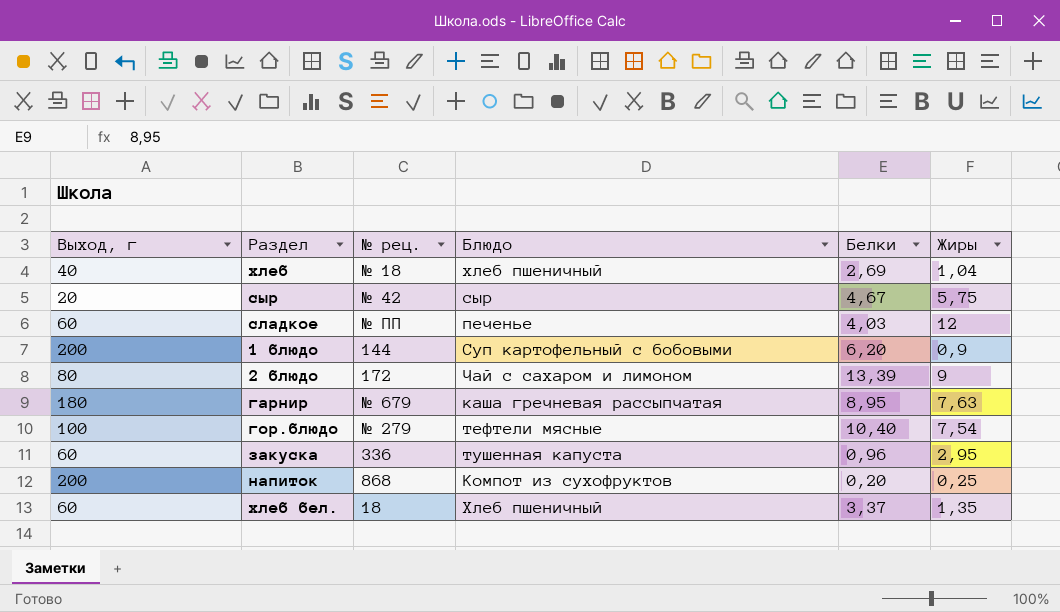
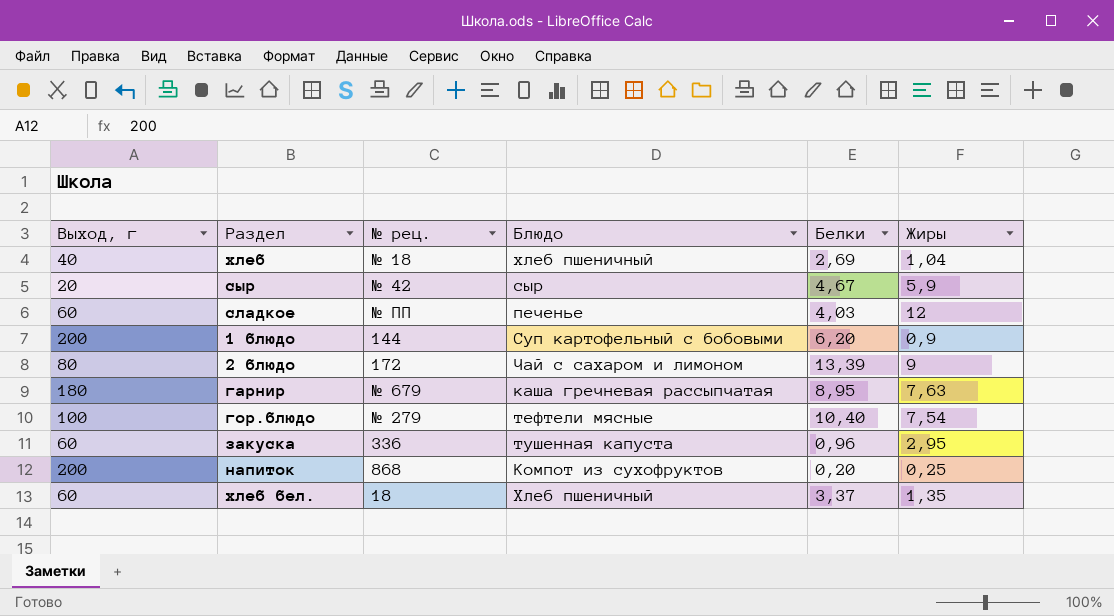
сыр | Жиры: 5,75 -> 5,9

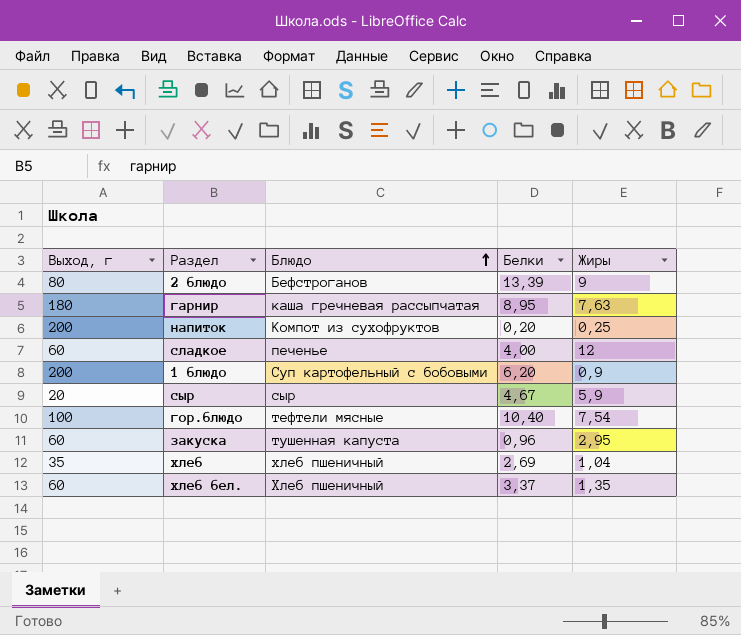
row order: none -> Блюдо ascending
column № рец. | position: 3 -> none
2 блюдо | Блюдо: Чай с сахаром и лимоном -> Бефстроганов
сладкое | Белки: 4,03 -> 4,00
хлеб | Выход, г: 40 -> 35

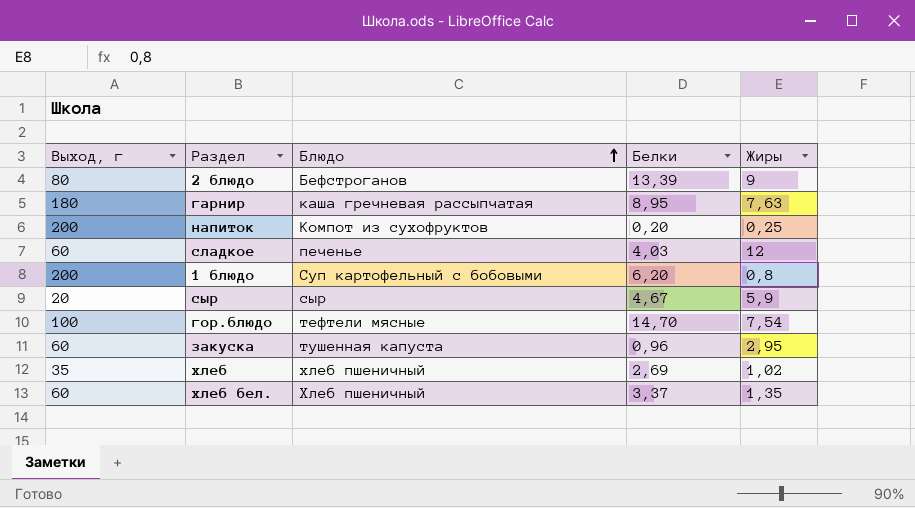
сладкое | Белки: 4,00 -> 4,03
1 блюдо | Жиры: 0,9 -> 0,8
гор.блюдо | Белки: 10,40 -> 14,70
хлеб | Жиры: 1,04 -> 1,02

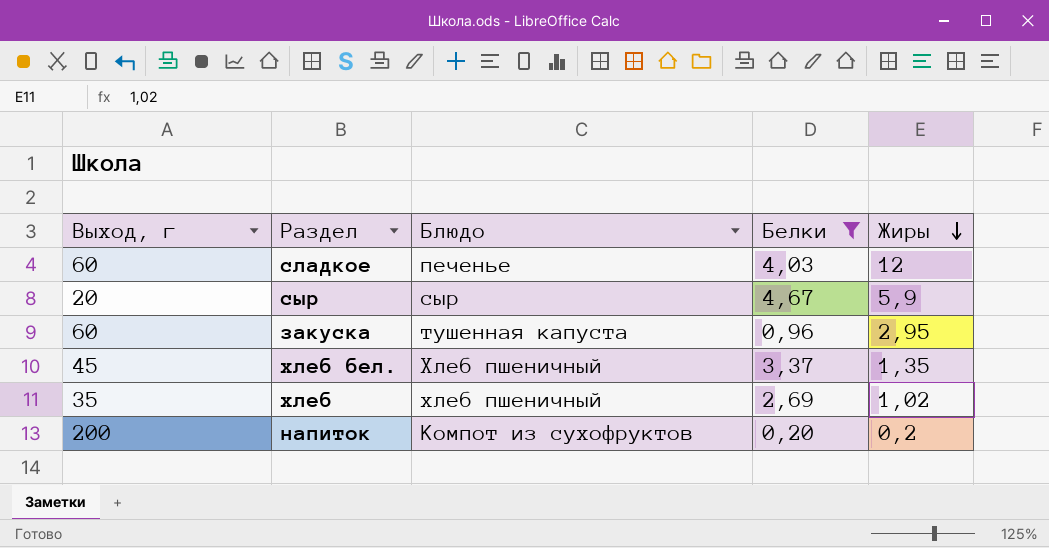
filter: none -> Белки <= 4,67
row order: Блюдо ascending -> Жиры descending
хлеб бел. | Выход, г: 60 -> 45
напиток | Жиры: 0,25 -> 0,2

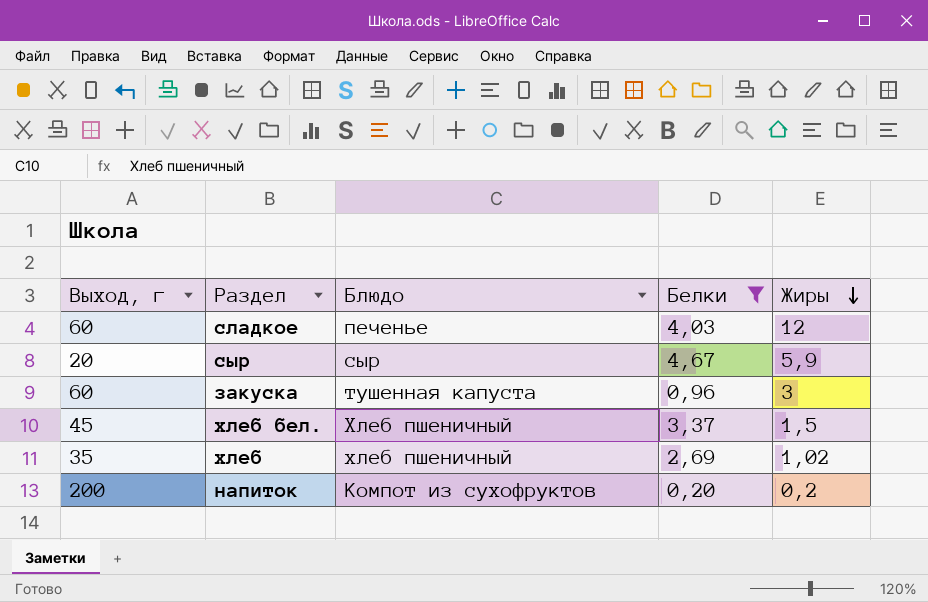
закуска | Жиры: 2,95 -> 3
хлеб бел. | Жиры: 1,35 -> 1,5

